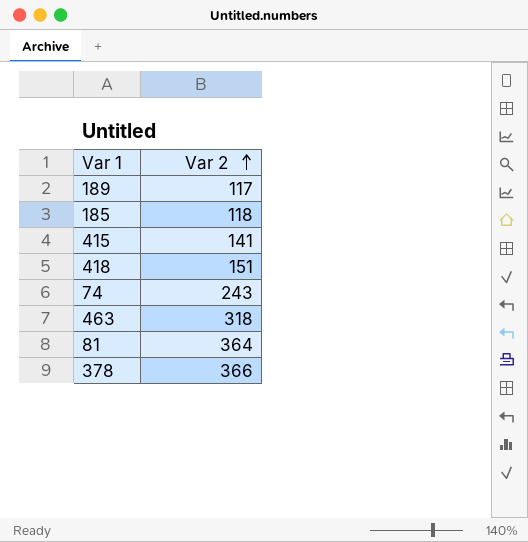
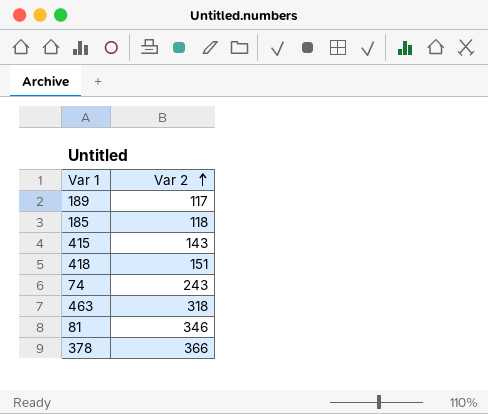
415 | Var 2: 141 -> 143
81 | Var 2: 364 -> 346

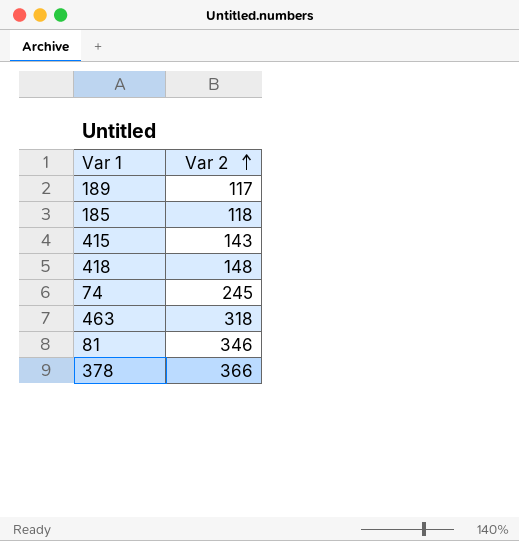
418 | Var 2: 151 -> 148
74 | Var 2: 243 -> 245

